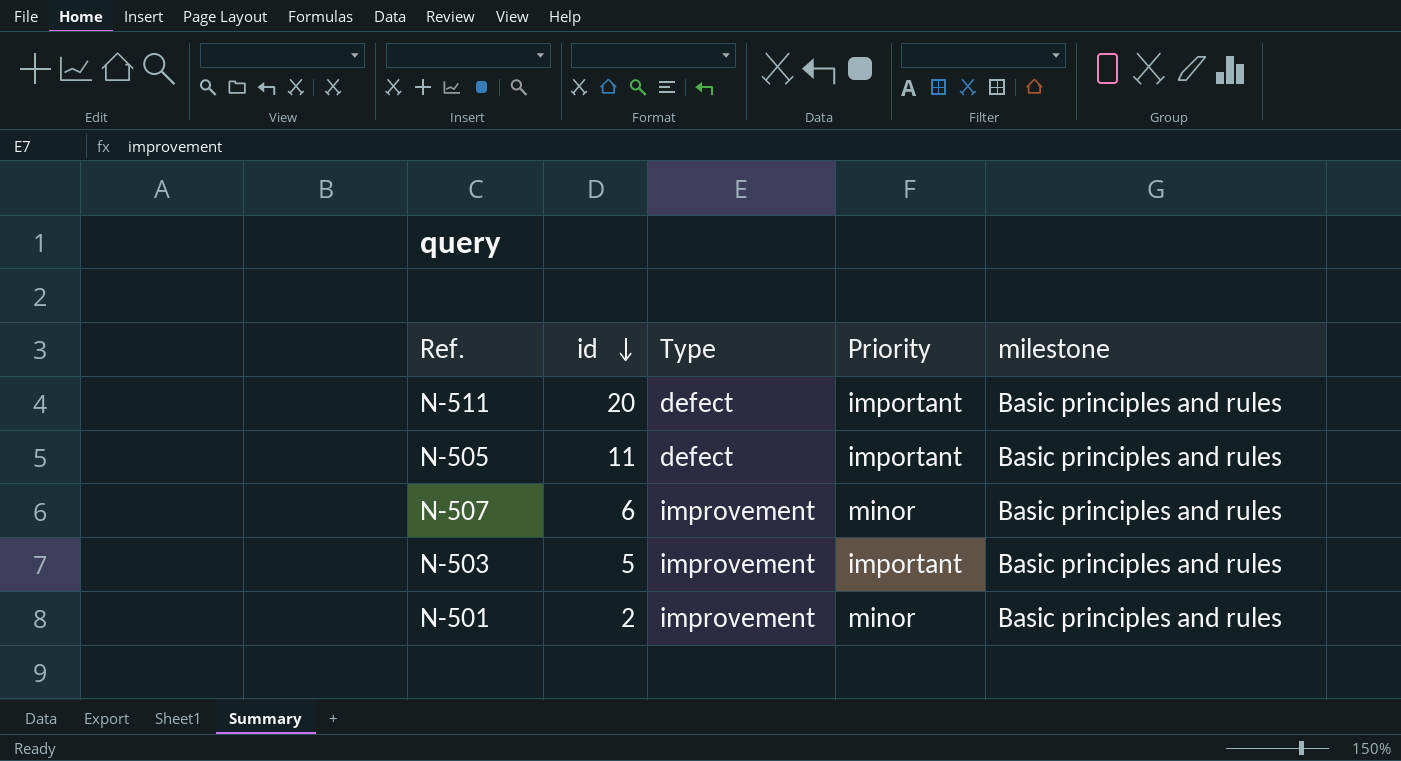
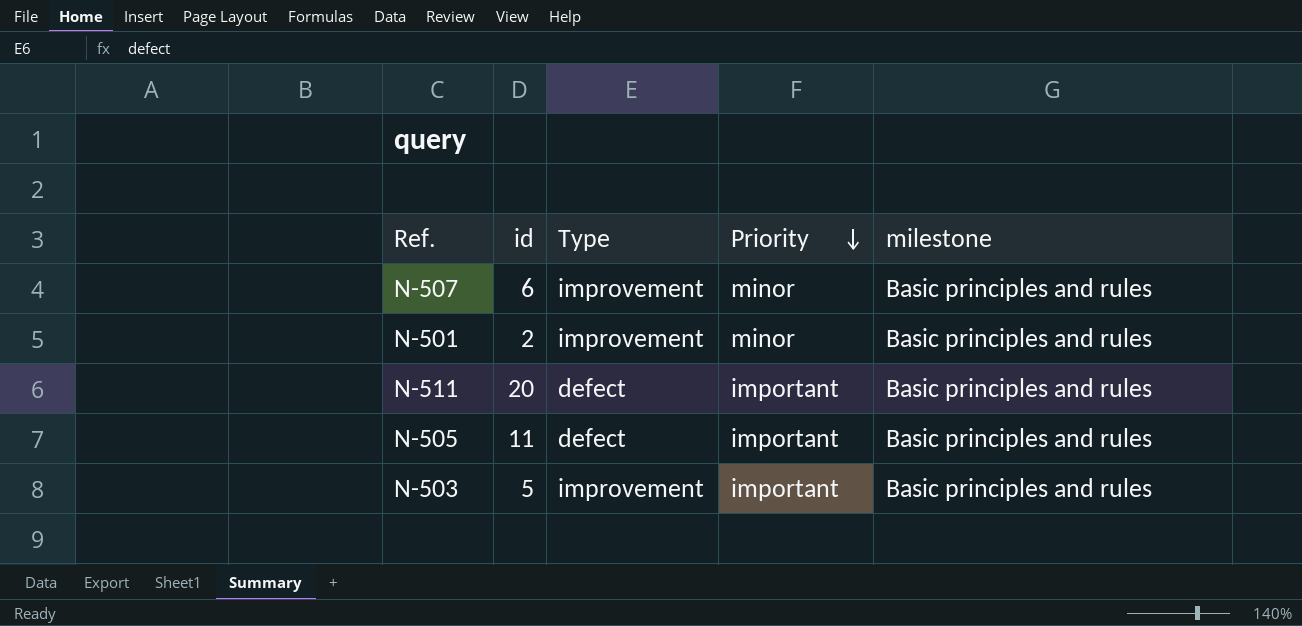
row order: id descending -> Priority descending

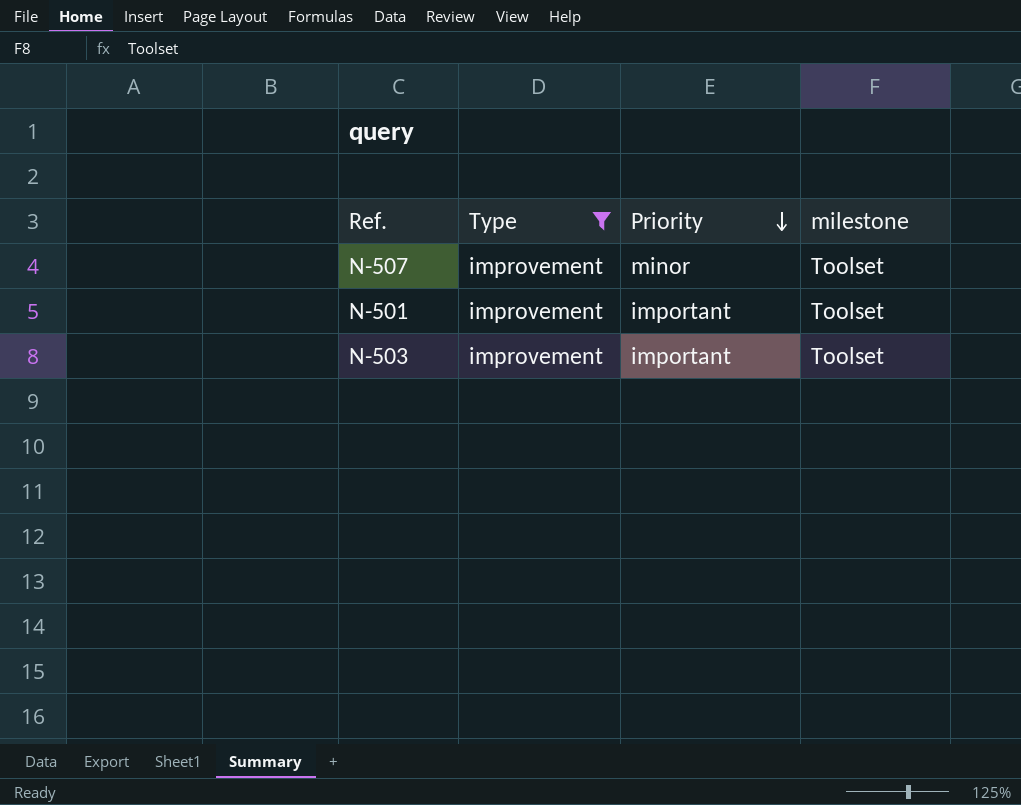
filter: none -> Type = improvement
column id | position: 2 -> none
N-507 | milestone: Basic principles and rules -> Toolset
N-501 | Priority: minor -> important
N-501 | milestone: Basic principles and rules -> Toolset
N-503 | milestone: Basic principles and rules -> Toolset

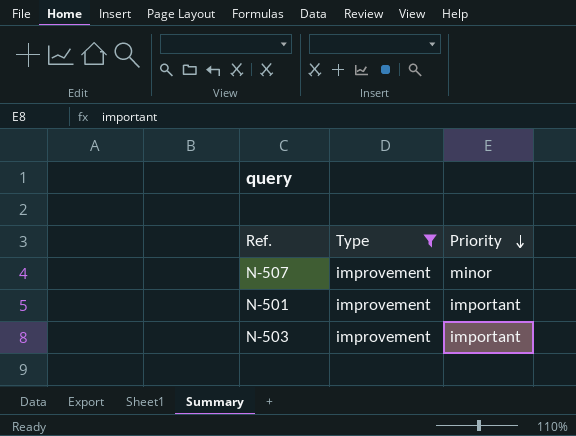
column milestone | position: 4 -> none

